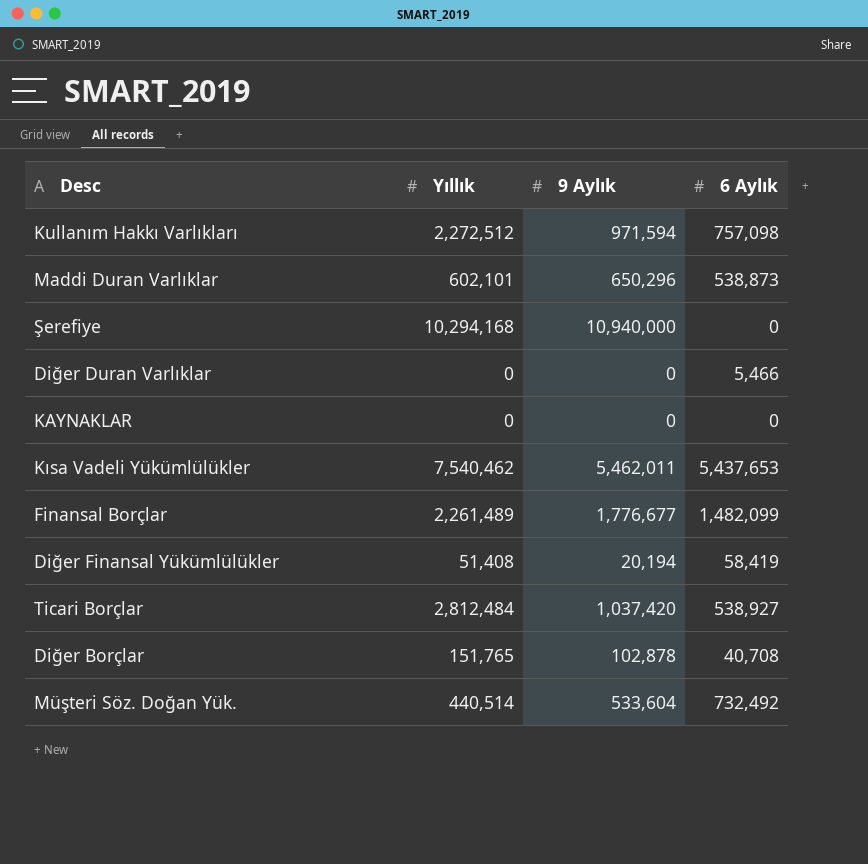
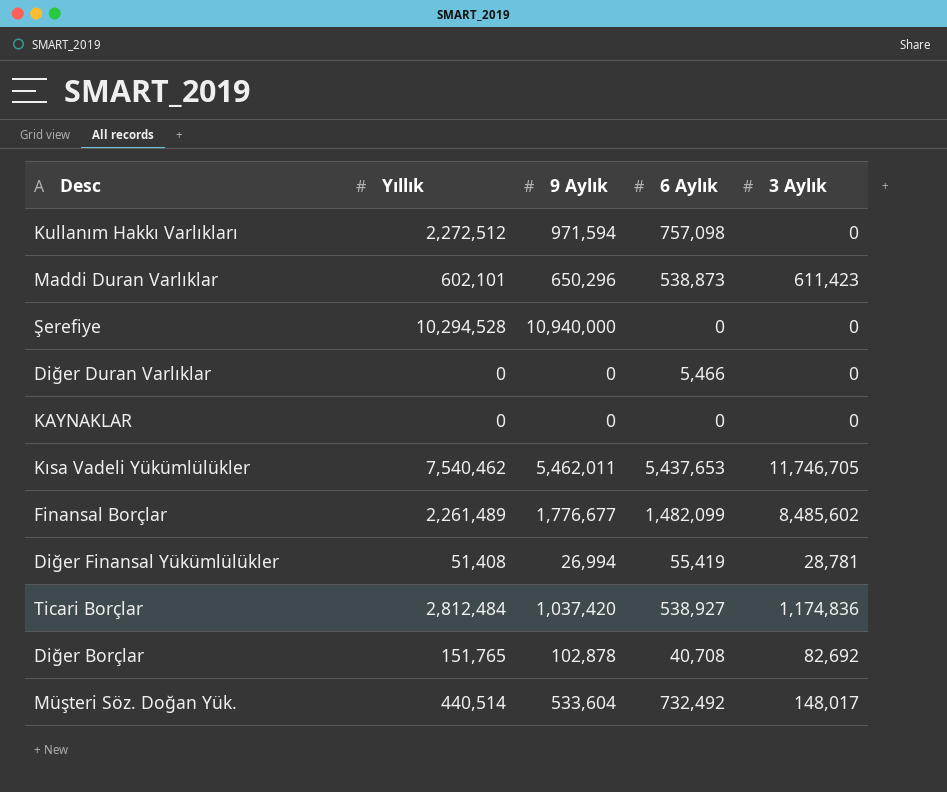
column 3 Aylık | position: none -> 5
Şerefiye | Yıllık: 10,294,168 -> 10,294,528
Diğer Finansal Yükümlülükler | 9 Aylık: 20,194 -> 26,994
Diğer Finansal Yükümlülükler | 6 Aylık: 58,419 -> 55,419

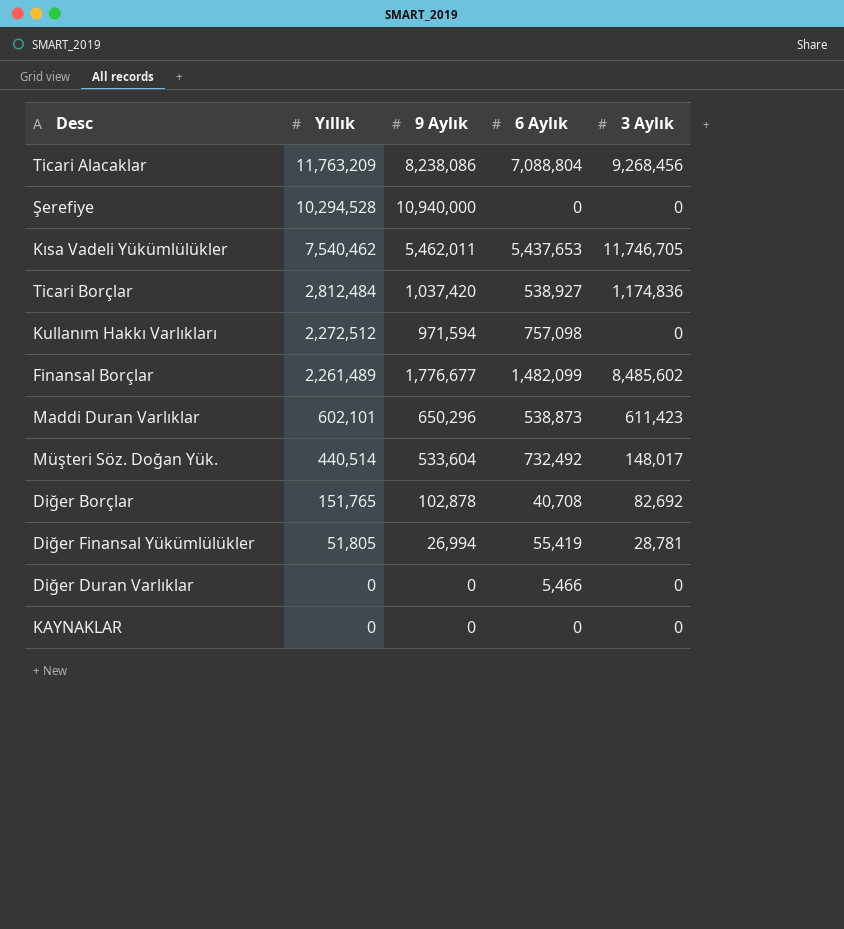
row order: none -> Yıllık descending
row Ticari Alacaklar: none -> 11,763,209 | 8,238,086 | 7,088,804 | 9,268,456
Diğer Finansal Yükümlülükler | Yıllık: 51,408 -> 51,805

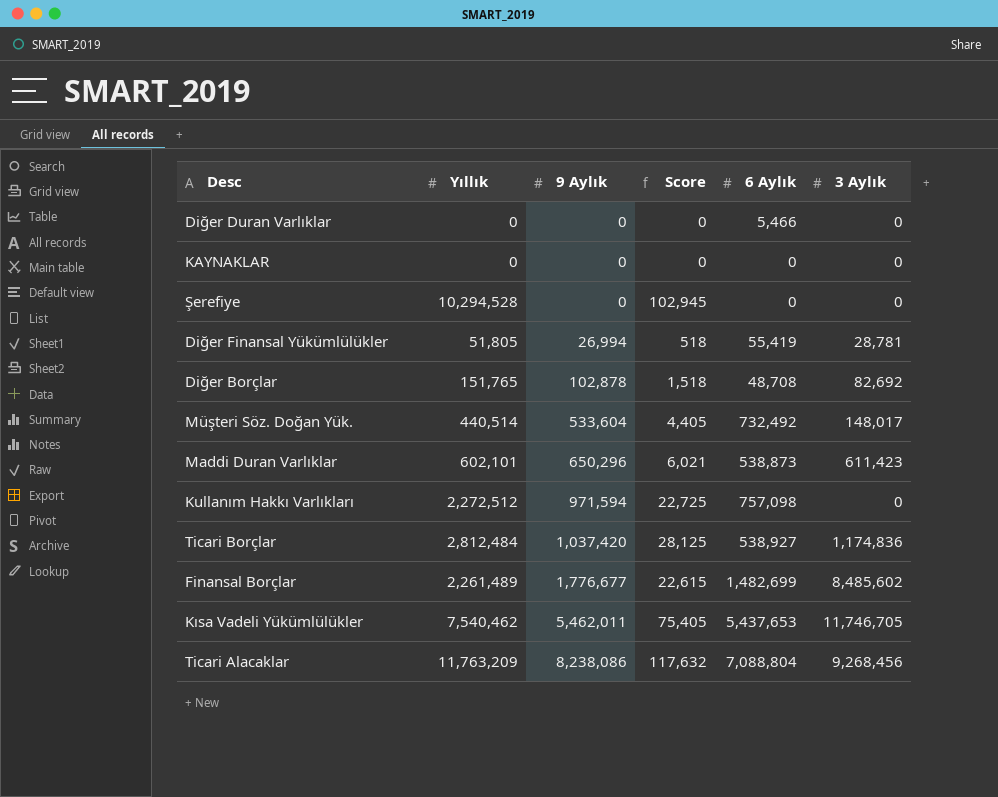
row order: Yıllık descending -> 9 Aylık ascending
column Score | formula: none -> [Yıllık] * 0.01
Şerefiye | 9 Aylık: 10,940,000 -> 0
Diğer Borçlar | 6 Aylık: 40,708 -> 48,708
Finansal Borçlar | 6 Aylık: 1,482,099 -> 1,482,699

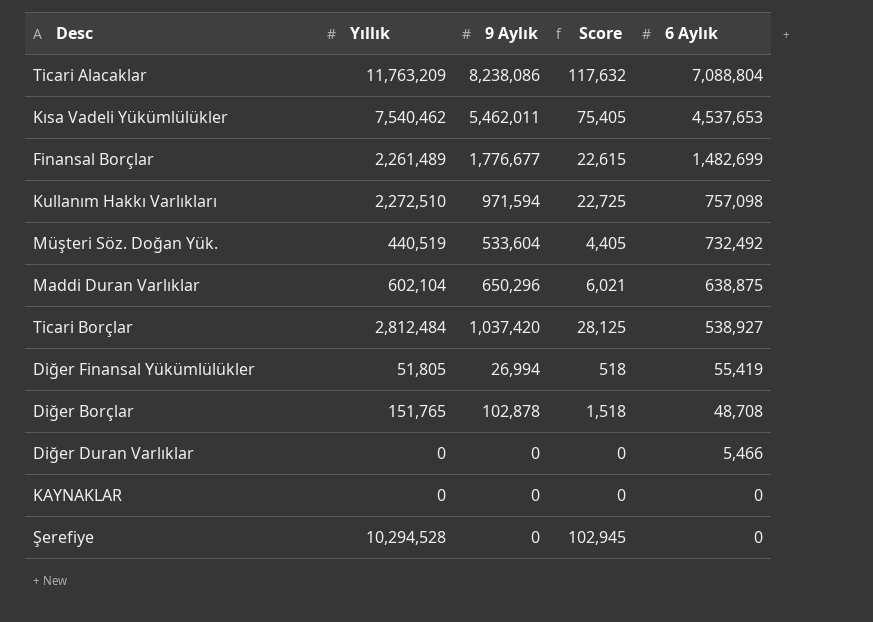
row order: 9 Aylık ascending -> 6 Aylık descending
column 3 Aylık | position: 6 -> none
Kısa Vadeli Yükümlülükler | 6 Aylık: 5,437,653 -> 4,537,653
Kullanım Hakkı Varlıkları | Yıllık: 2,272,512 -> 2,272,510
Müşteri Söz. Doğan Yük. | Yıllık: 440,514 -> 440,519
Maddi Duran Varlıklar | Yıllık: 602,101 -> 602,104
Maddi Duran Varlıklar | 6 Aylık: 538,873 -> 638,875

